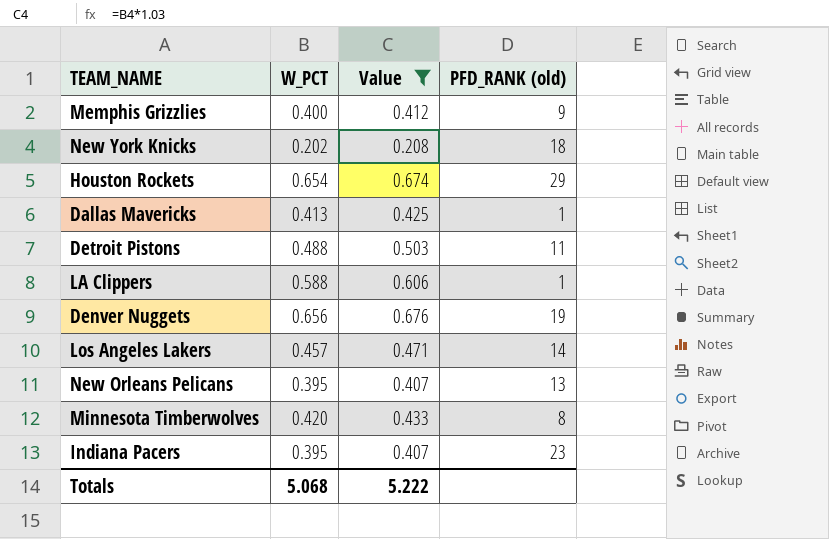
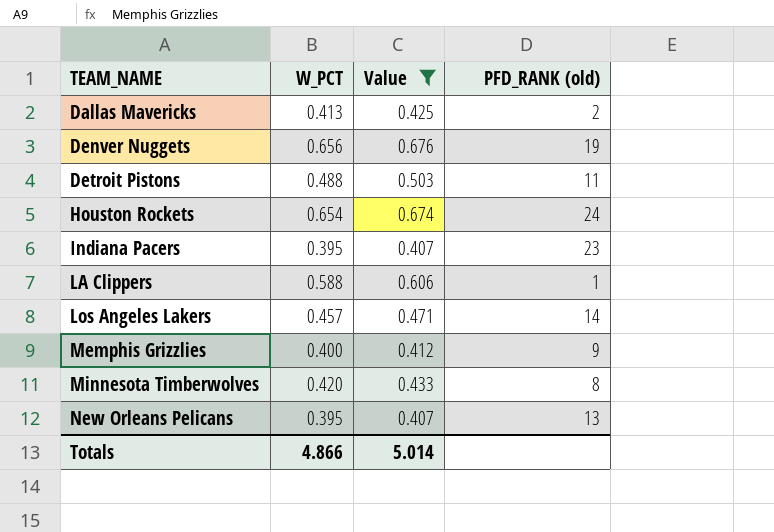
row order: none -> TEAM_NAME ascending
row New York Knicks: 0.202 | 0.208 | 18 -> none
Dallas Mavericks | PFD_RANK (old): 1 -> 2
Houston Rockets | PFD_RANK (old): 29 -> 24
Totals | W_PCT: 5.068 -> 4.866
Totals | Value: 5.222 -> 5.014

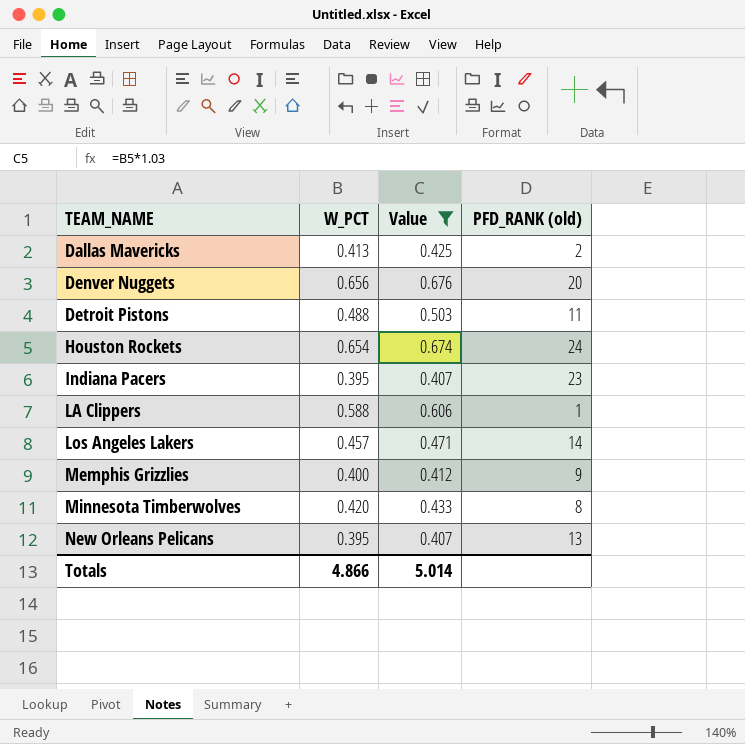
Denver Nuggets | PFD_RANK (old): 19 -> 20

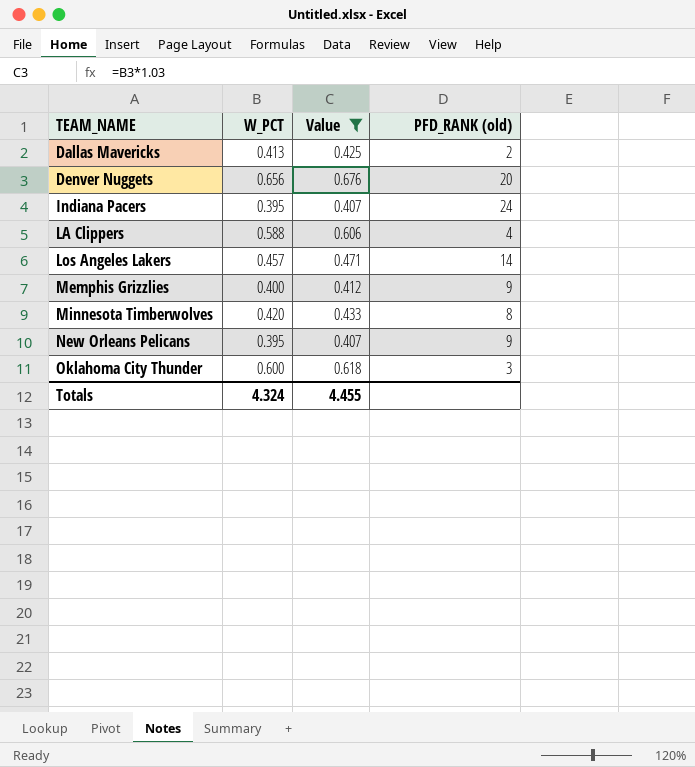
row Detroit Pistons: 0.488 | 0.503 | 11 -> none
row Houston Rockets: 0.654 | 0.674 | 24 -> none
Indiana Pacers | PFD_RANK (old): 23 -> 24
LA Clippers | PFD_RANK (old): 1 -> 4
New Orleans Pelicans | PFD_RANK (old): 13 -> 9
row Oklahoma City Thunder: none -> 0.600 | 0.618 | 3
Totals | W_PCT: 4.866 -> 4.324
Totals | Value: 5.014 -> 4.455

